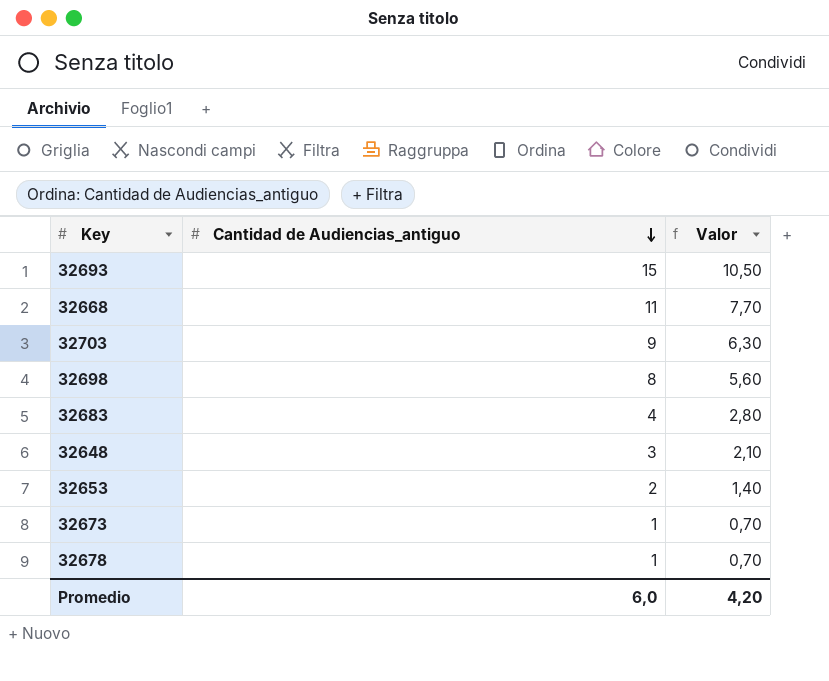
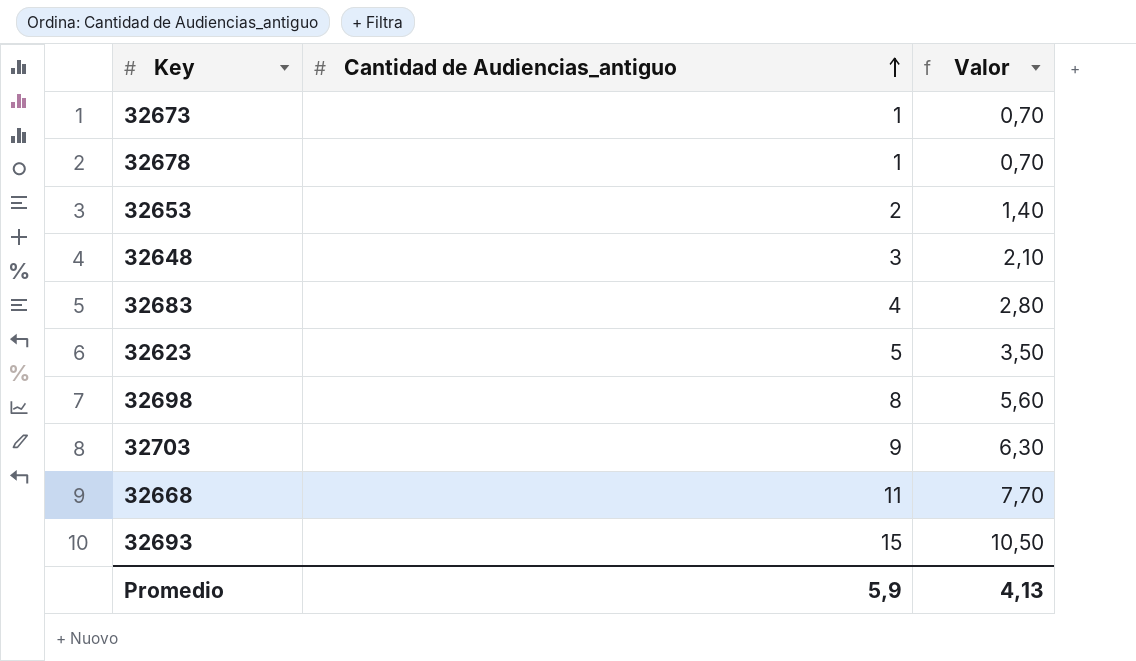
row order: Cantidad de Audiencias_antiguo descending -> Cantidad de Audiencias_antiguo ascending
row 32623: none -> 5 | 3,50
Promedio | Cantidad de Audiencias_antiguo: 6,0 -> 5,9
Promedio | Valor: 4,20 -> 4,13

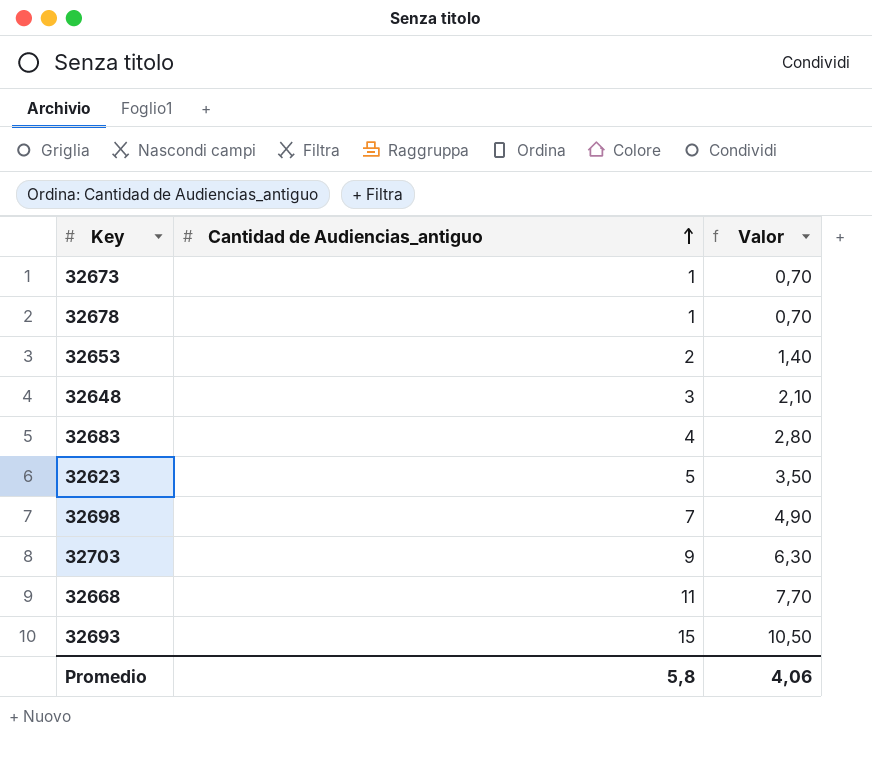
32698 | Cantidad de Audiencias_antiguo: 8 -> 7
32698 | Valor: 5,60 -> 4,90
Promedio | Cantidad de Audiencias_antiguo: 5,9 -> 5,8
Promedio | Valor: 4,13 -> 4,06

